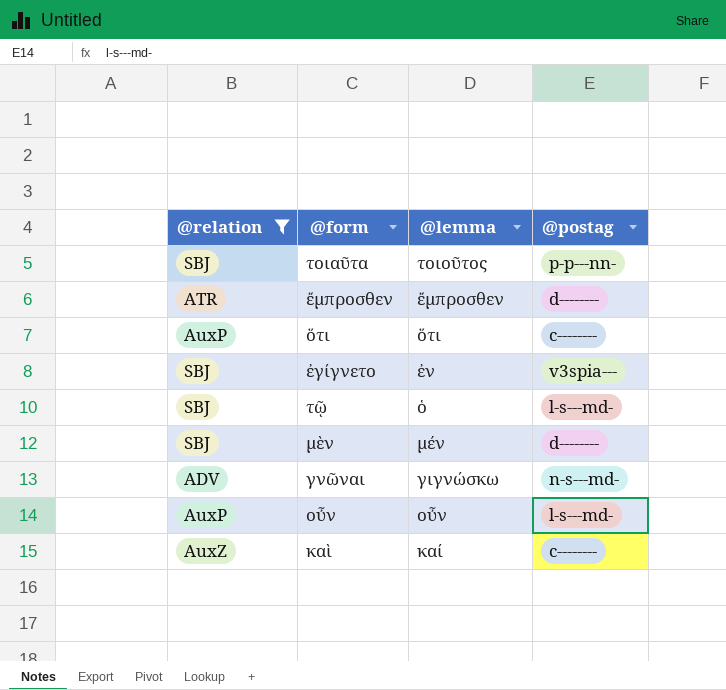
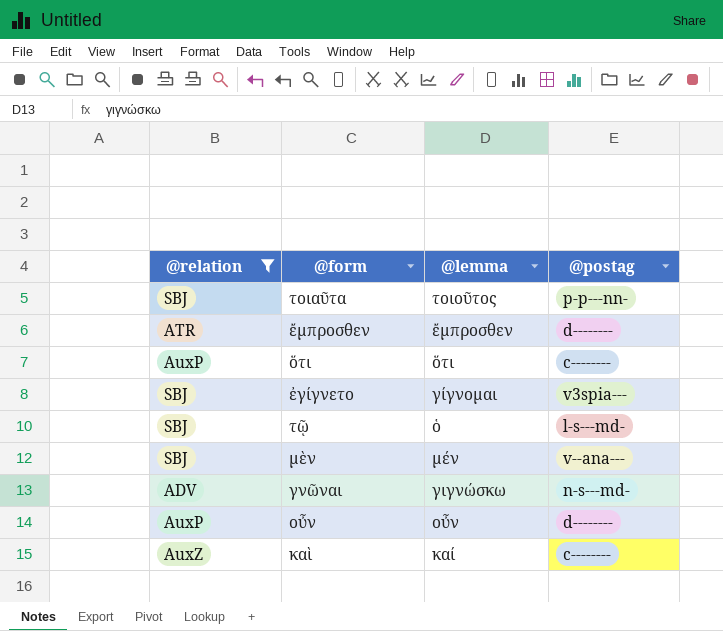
ἐγίγνετο | @lemma: ἐν -> γίγνομαι
μὲν | @postag: d-------- -> v--ana---
οὖν | @postag: l-s---md- -> d--------

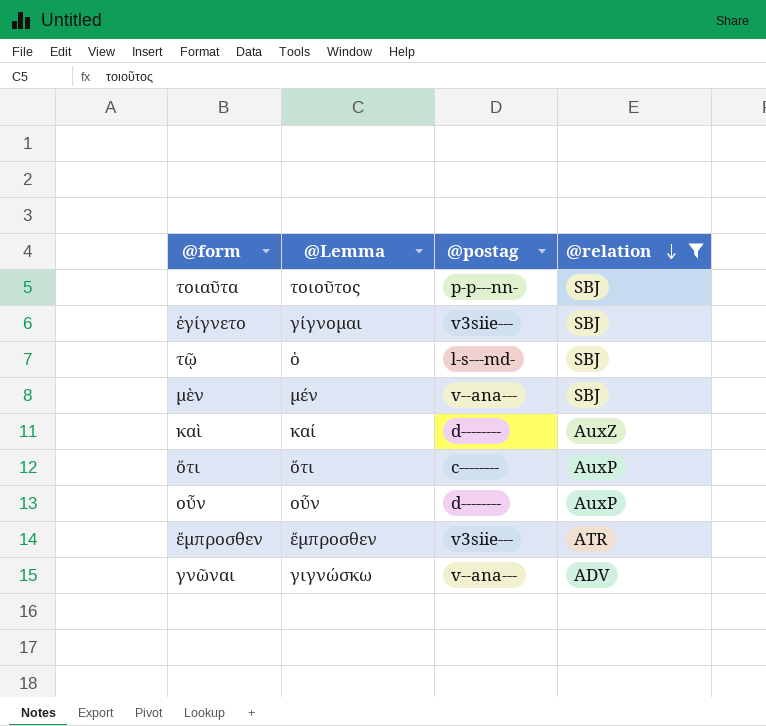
row order: none -> @relation descending
column name: @lemma -> @Lemma
column @relation | position: 1 -> 4
ἐγίγνετο | @postag: v3spia--- -> v3siie---
καὶ | @postag: c-------- -> d--------
ἔμπροσθεν | @postag: d-------- -> v3siie---
γνῶναι | @postag: n-s---md- -> v--ana---

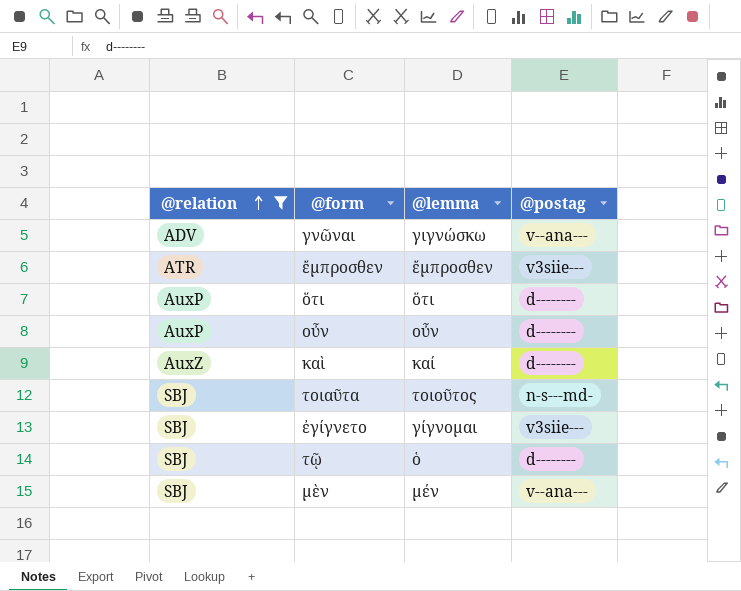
row order: @relation descending -> @relation ascending
column @relation | position: 4 -> 1
column name: @Lemma -> @lemma
ὅτι | @postag: c-------- -> d--------
τοιαῦτα | @postag: p-p---nn- -> n-s---md-
τῷ | @postag: l-s---md- -> d--------

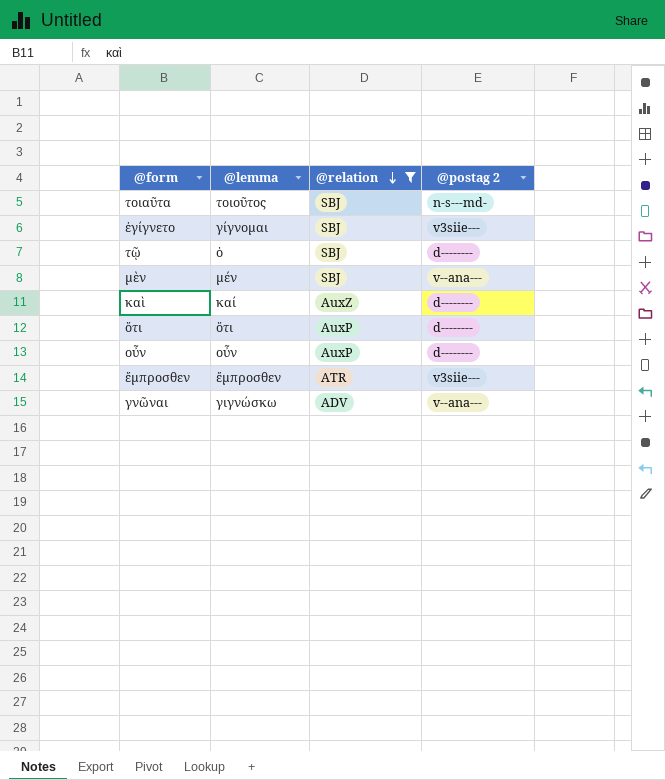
row order: @relation ascending -> @relation descending
column @relation | position: 1 -> 3
column name: @postag -> @postag 2

